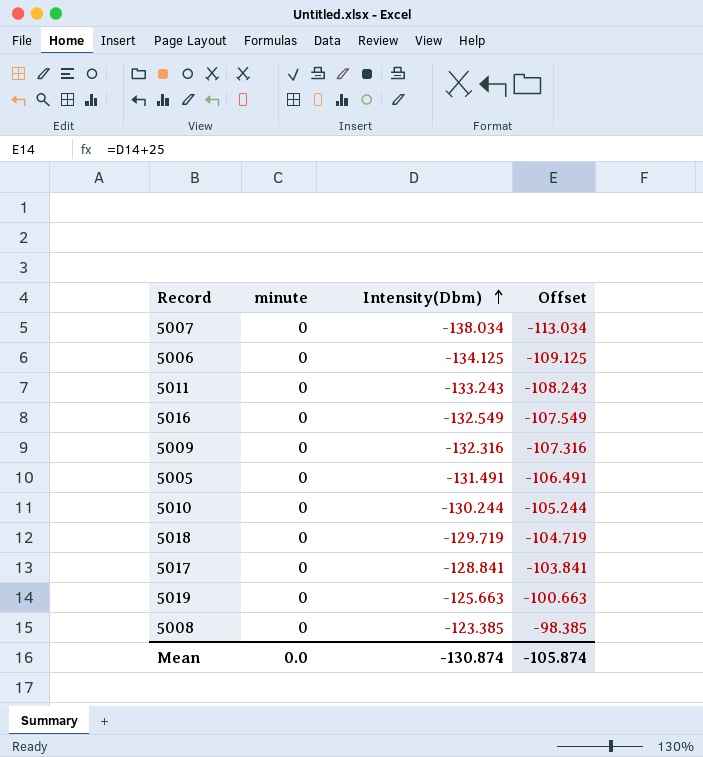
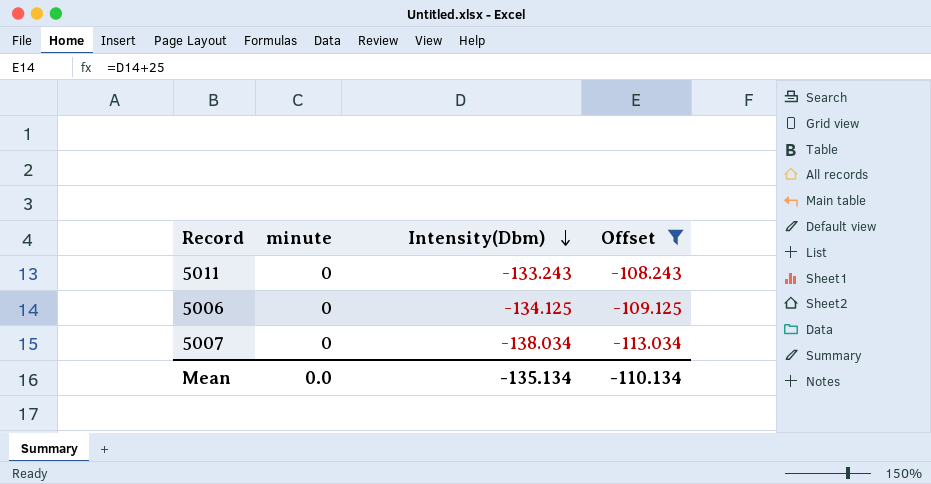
filter: none -> Offset <= -108.243
row order: Intensity(Dbm) ascending -> Intensity(Dbm) descending
Mean | Intensity(Dbm): -130.874 -> -135.134
Mean | Offset: -105.874 -> -110.134

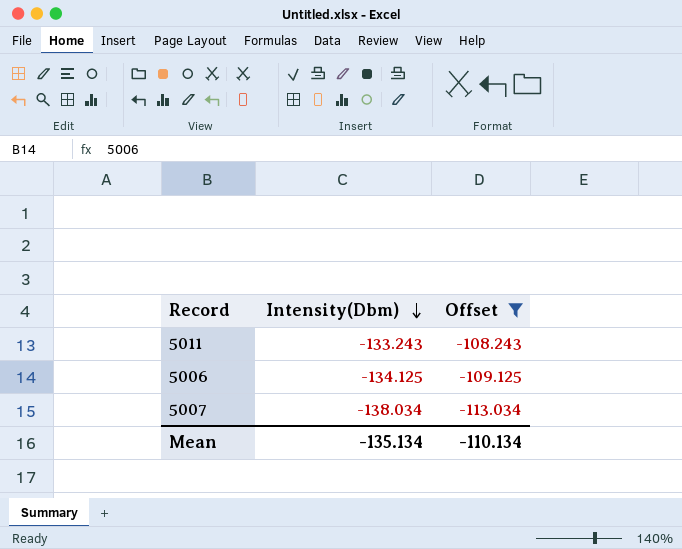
column minute | position: 2 -> none

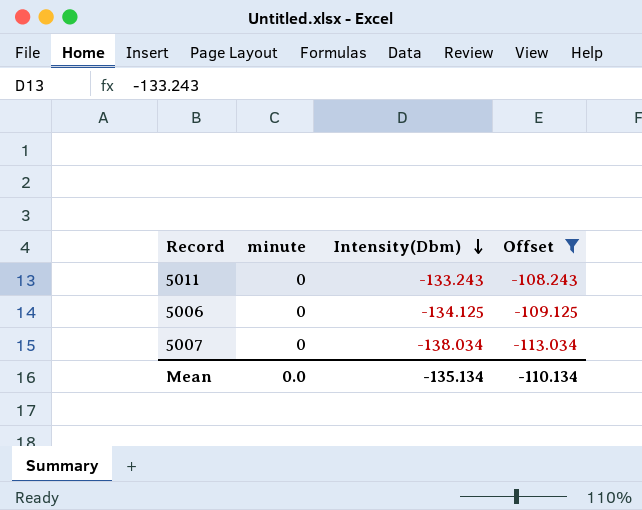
column minute | position: none -> 2

